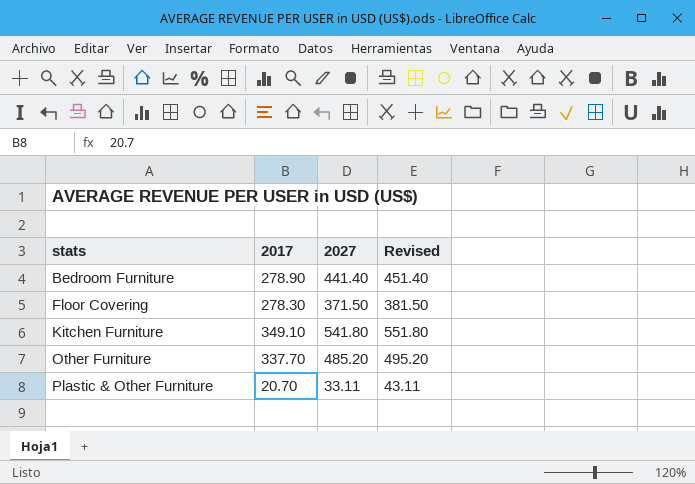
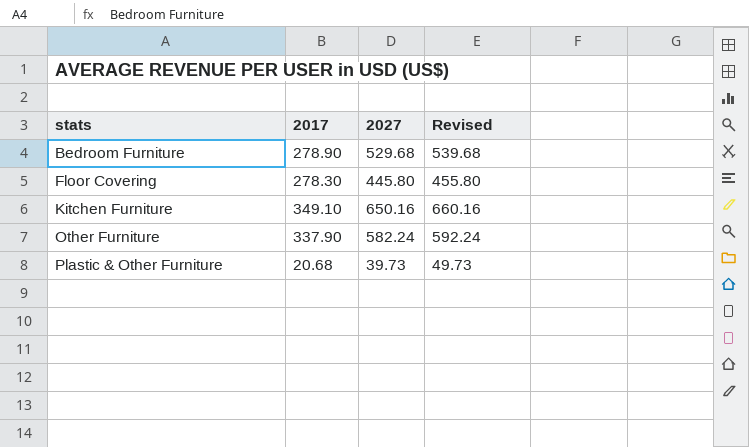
Bedroom Furniture | 2027: 441.40 -> 529.68
Bedroom Furniture | Revised: 451.40 -> 539.68
Floor Covering | 2027: 371.50 -> 445.80
Floor Covering | Revised: 381.50 -> 455.80
Kitchen Furniture | 2027: 541.80 -> 650.16
Kitchen Furniture | Revised: 551.80 -> 660.16
Other Furniture | 2017: 337.70 -> 337.90
Other Furniture | 2027: 485.20 -> 582.24
Other Furniture | Revised: 495.20 -> 592.24
Plastic & Other Furniture | 2017: 20.70 -> 20.68
Plastic & Other Furniture | 2027: 33.11 -> 39.73
Plastic & Other Furniture | Revised: 43.11 -> 49.73

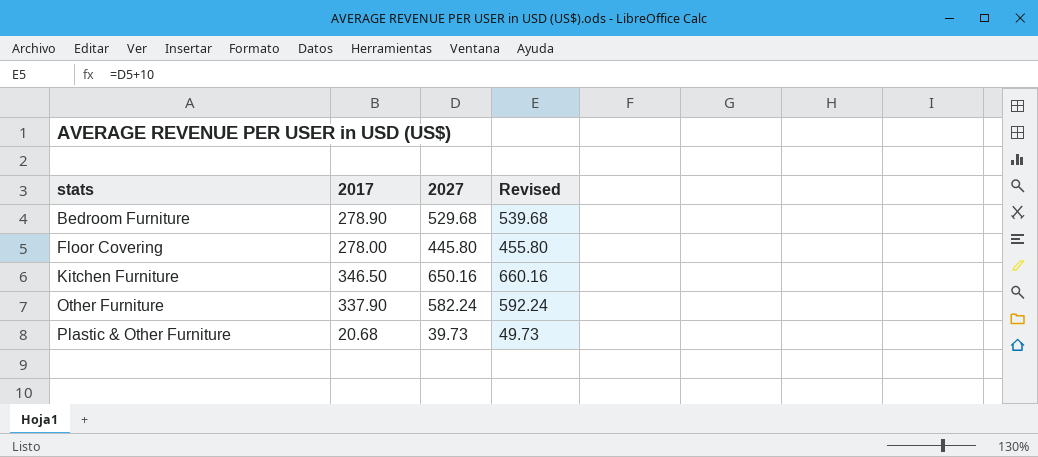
Floor Covering | 2017: 278.30 -> 278.00
Kitchen Furniture | 2017: 349.10 -> 346.50

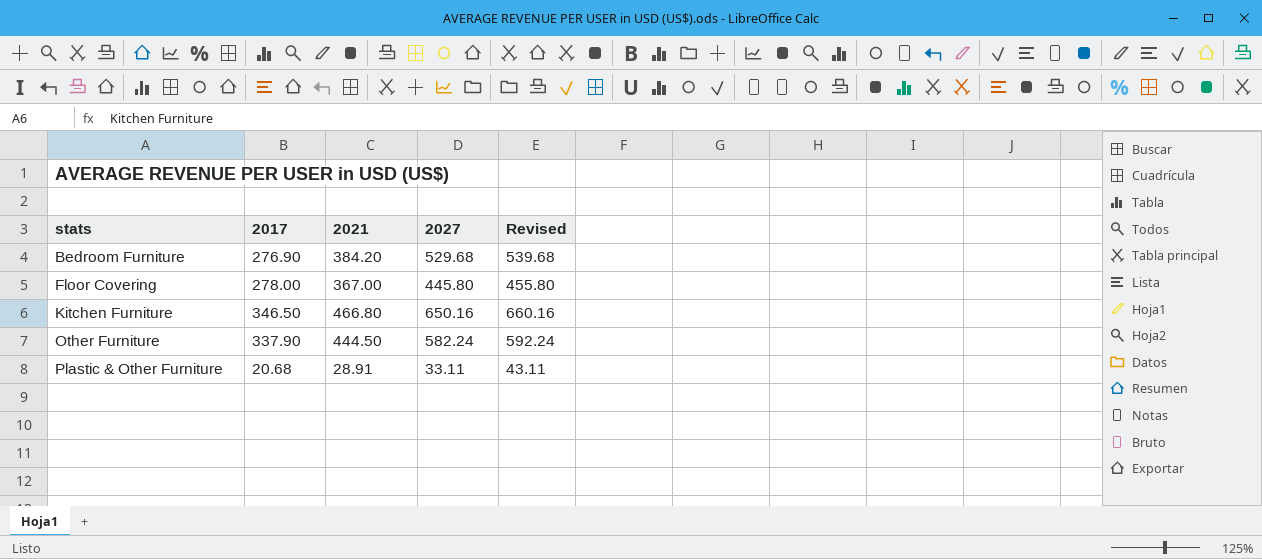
column 2021 | position: none -> 3
Bedroom Furniture | 2017: 278.90 -> 276.90
Plastic & Other Furniture | 2027: 39.73 -> 33.11
Plastic & Other Furniture | Revised: 49.73 -> 43.11

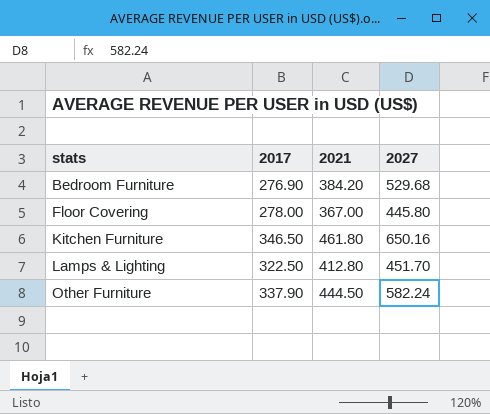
column Revised | formula: [2027] + 10 -> none
row Plastic & Other Furniture: 20.68 | 28.91 | 33.11 | 43.11 -> none
Kitchen Furniture | 2021: 466.80 -> 461.80
row Lamps & Lighting: none -> 322.50 | 412.80 | 451.70

